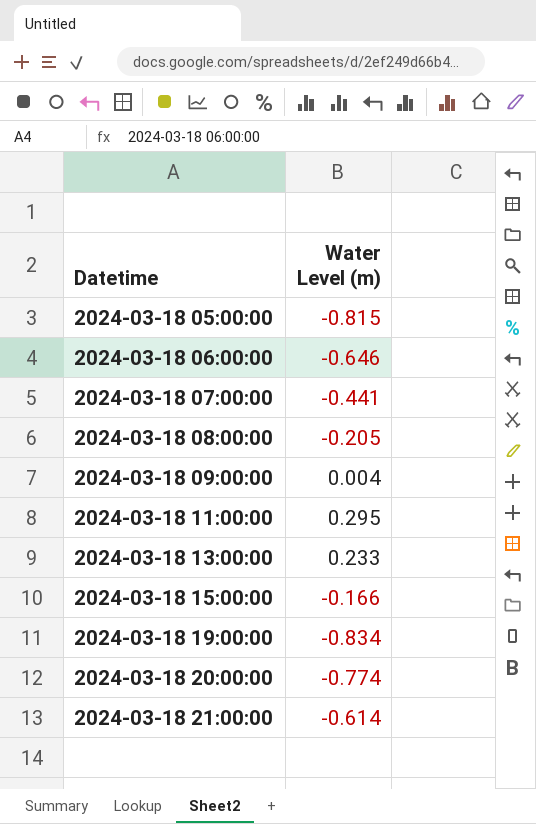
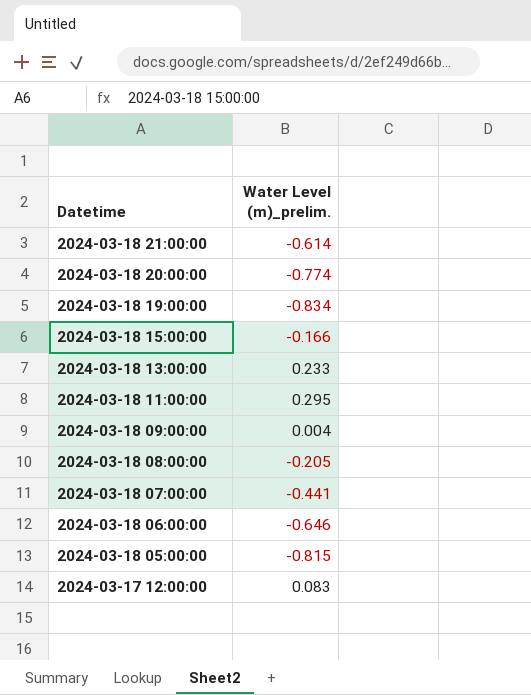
row order: Datetime ascending -> Datetime descending
column name: Water Level (m) -> Water Level (m)_prelim.
row 2024-03-17 12:00:00: none -> 0.083

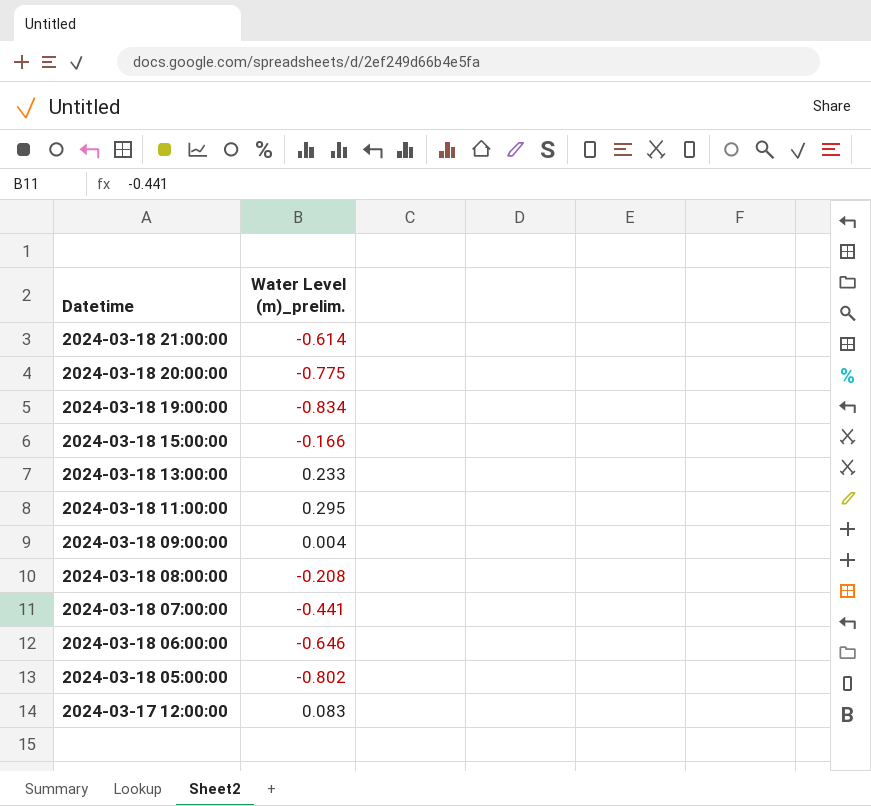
2024-03-18 20:00:00 | Water Level (m)_prelim.: -0.774 -> -0.775
2024-03-18 08:00:00 | Water Level (m)_prelim.: -0.205 -> -0.208
2024-03-18 05:00:00 | Water Level (m)_prelim.: -0.815 -> -0.802

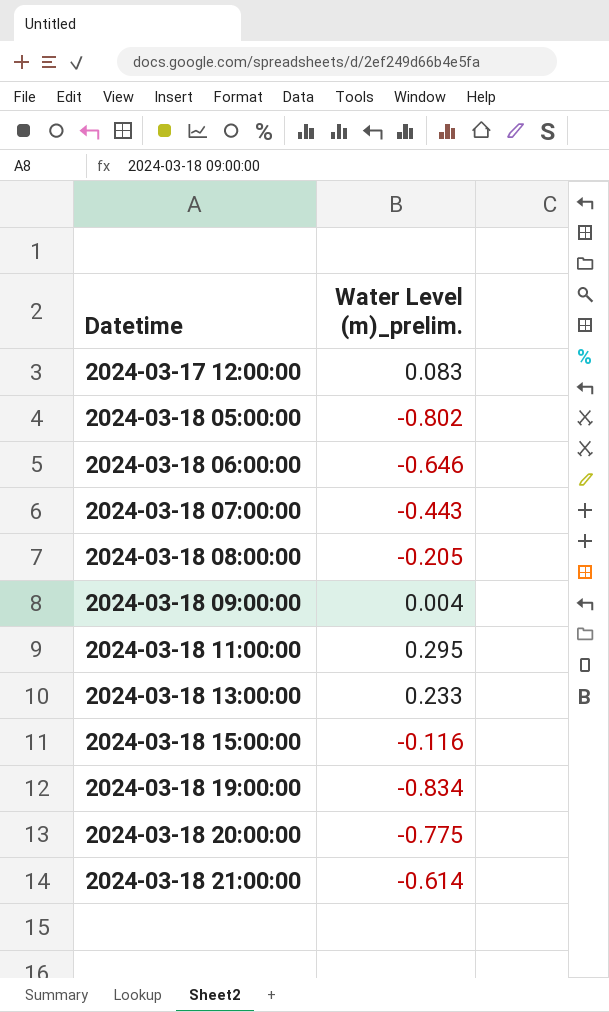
row order: Datetime descending -> Datetime ascending
2024-03-18 07:00:00 | Water Level (m)_prelim.: -0.441 -> -0.443
2024-03-18 08:00:00 | Water Level (m)_prelim.: -0.208 -> -0.205
2024-03-18 15:00:00 | Water Level (m)_prelim.: -0.166 -> -0.116

